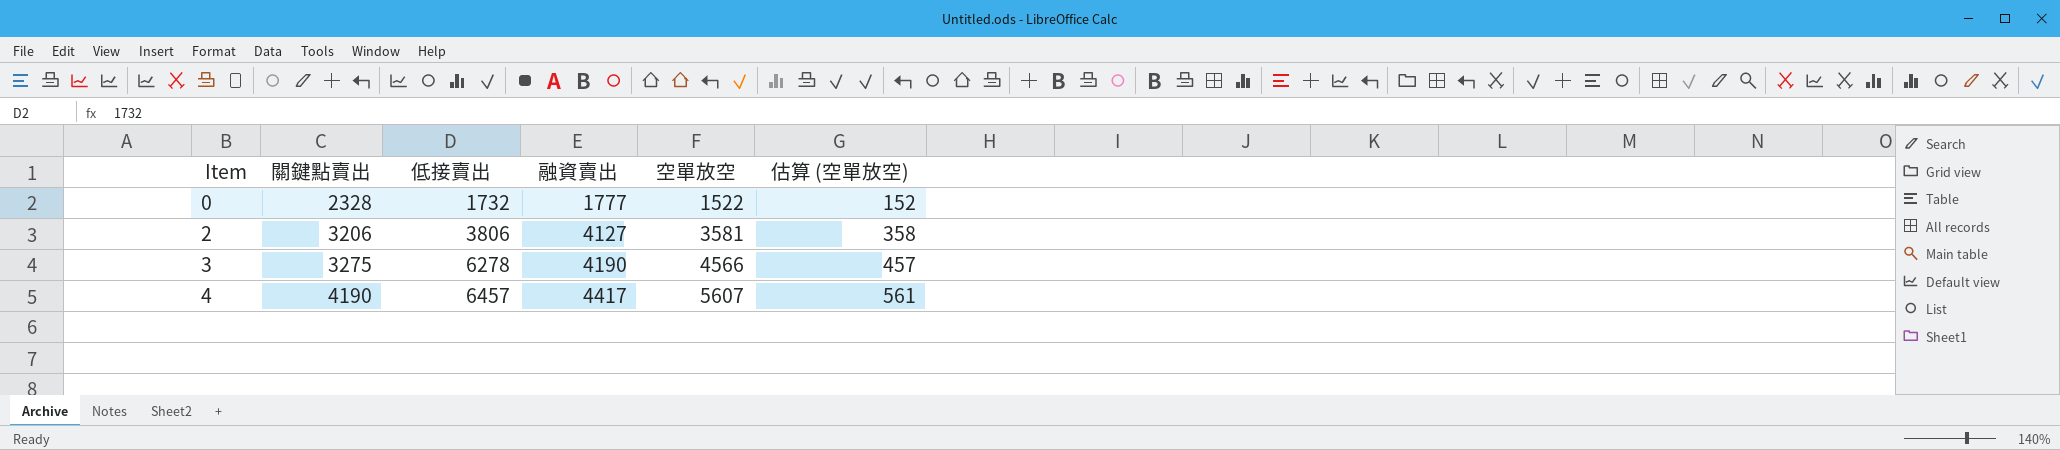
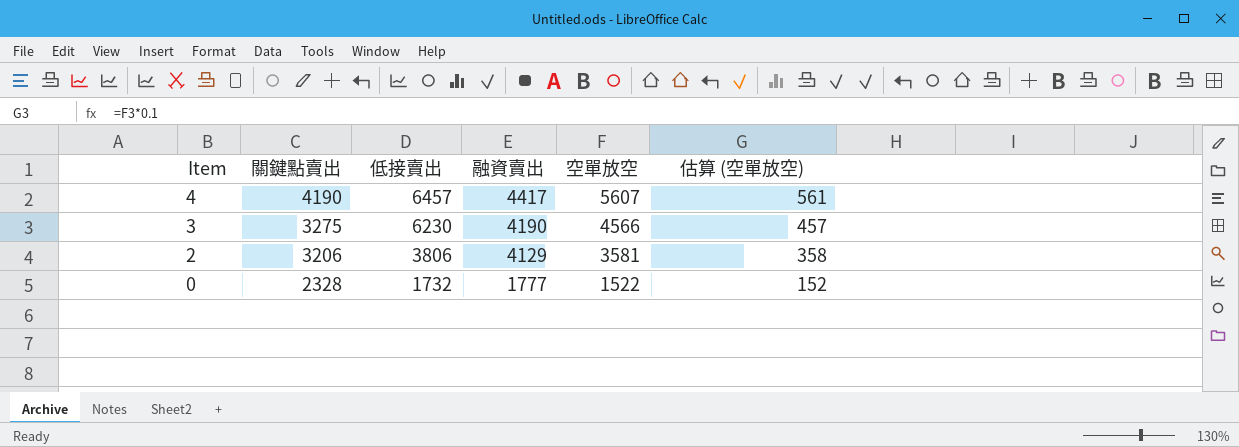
row order: Item ascending -> Item descending
3 | 低接賣出: 6278 -> 6230
2 | 融資賣出: 4127 -> 4129

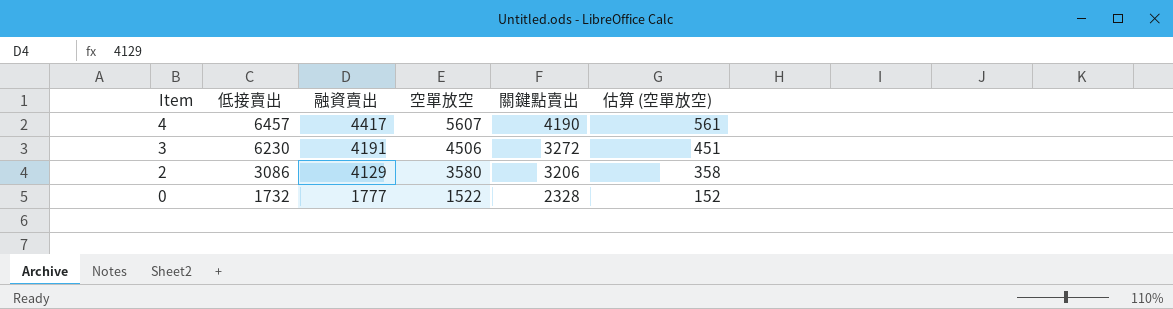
column 關鍵點賣出 | position: 2 -> 5
3 | 融資賣出: 4190 -> 4191
3 | 空單放空: 4566 -> 4506
3 | 關鍵點賣出: 3275 -> 3272
3 | 估算 (空單放空): 457 -> 451
2 | 低接賣出: 3806 -> 3086
2 | 空單放空: 3581 -> 3580

